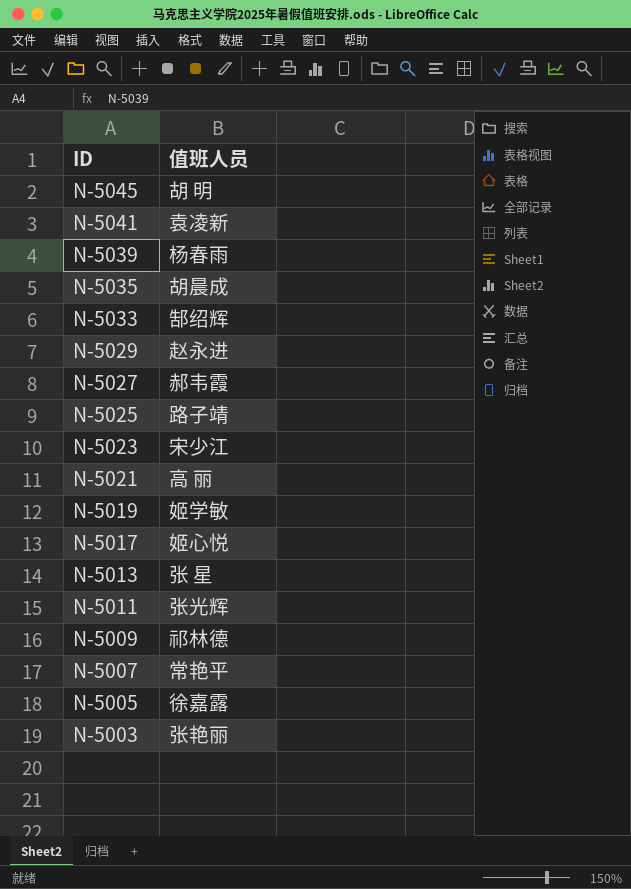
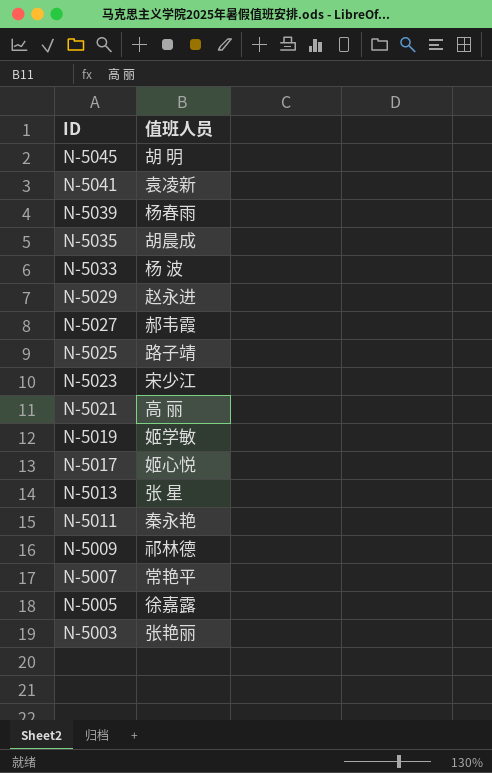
N-5033 | 值班人员: 郜绍辉 -> 杨 波
N-5011 | 值班人员: 张光辉 -> 秦永艳

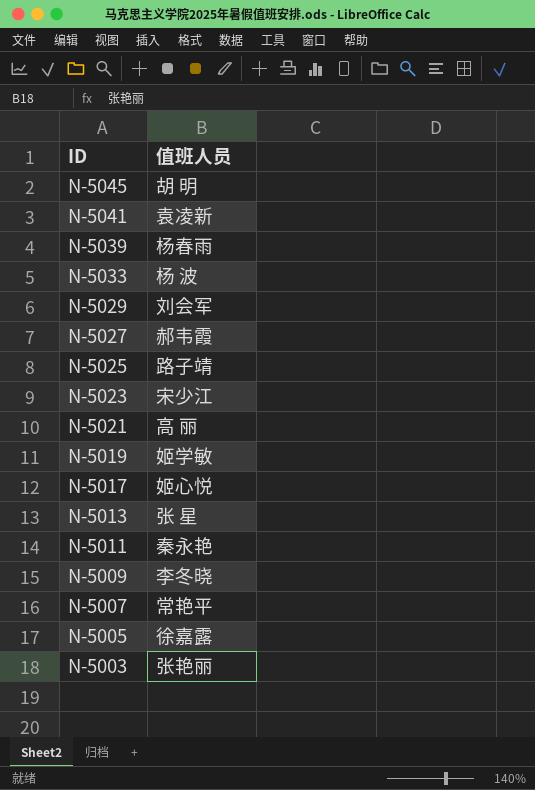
row N-5035: 胡晨成 -> none
N-5029 | 值班人员: 赵永进 -> 刘会军
N-5009 | 值班人员: 祁林德 -> 李冬晓

